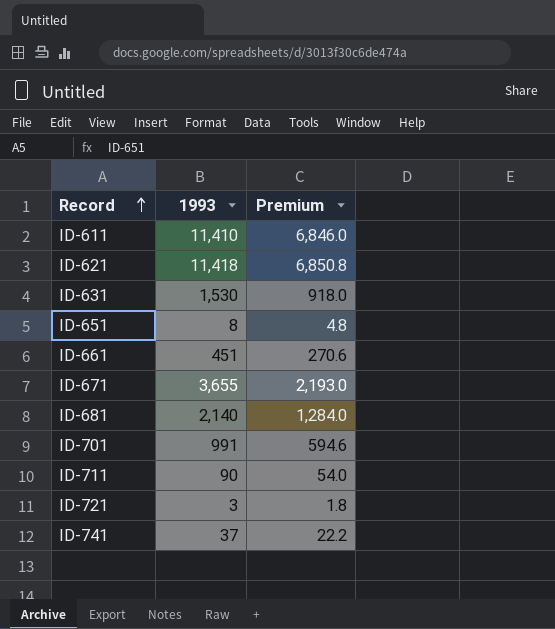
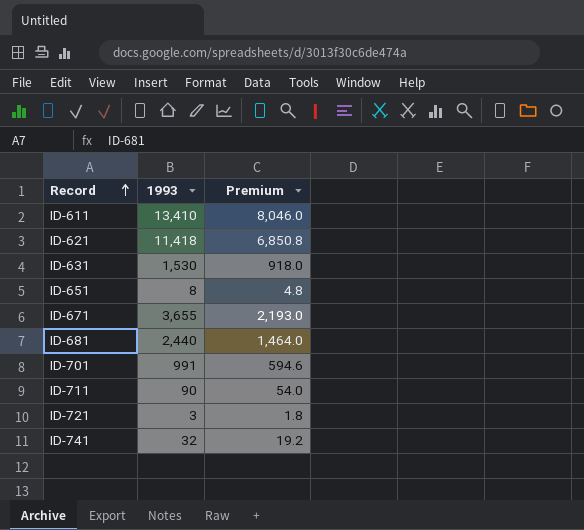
row ID-661: 451 | 270.6 -> none
ID-611 | 1993: 11,410 -> 13,410
ID-611 | Premium: 6,846.0 -> 8,046.0
ID-681 | 1993: 2,140 -> 2,440
ID-681 | Premium: 1,284.0 -> 1,464.0
ID-741 | 1993: 37 -> 32
ID-741 | Premium: 22.2 -> 19.2

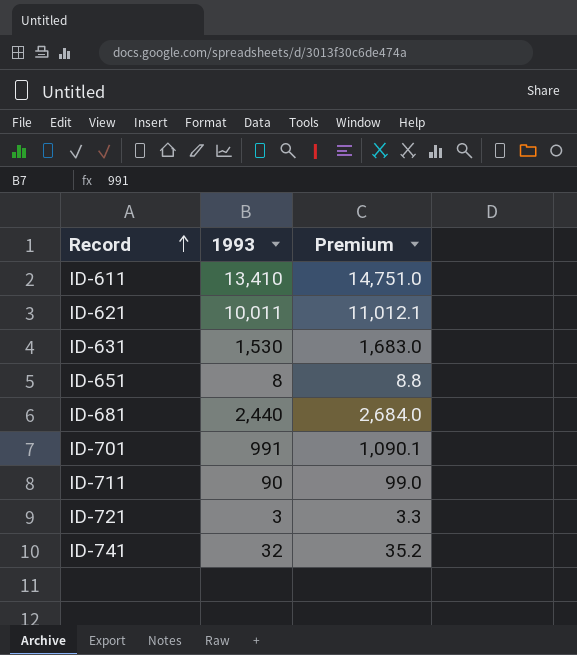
column Premium | formula: [1993] * 0.6 -> [1993] * 1.1
row ID-671: 3,655 | 2,193.0 -> none
ID-621 | 1993: 11,418 -> 10,011

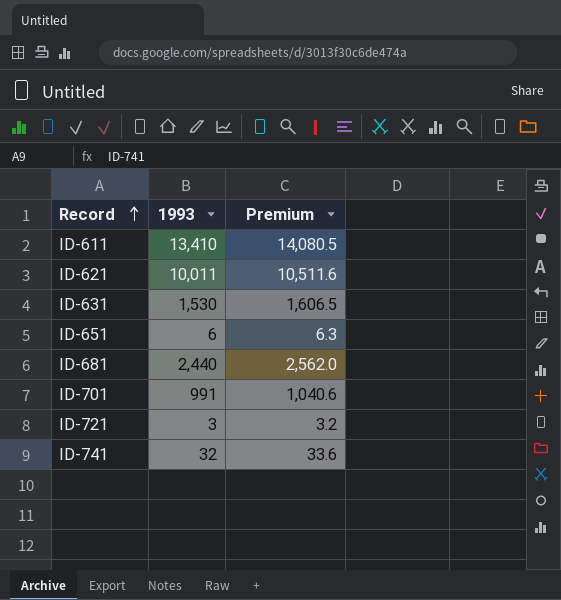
column Premium | formula: [1993] * 1.1 -> [1993] * 1.05
row ID-711: 90 | 99.0 -> none
ID-651 | 1993: 8 -> 6

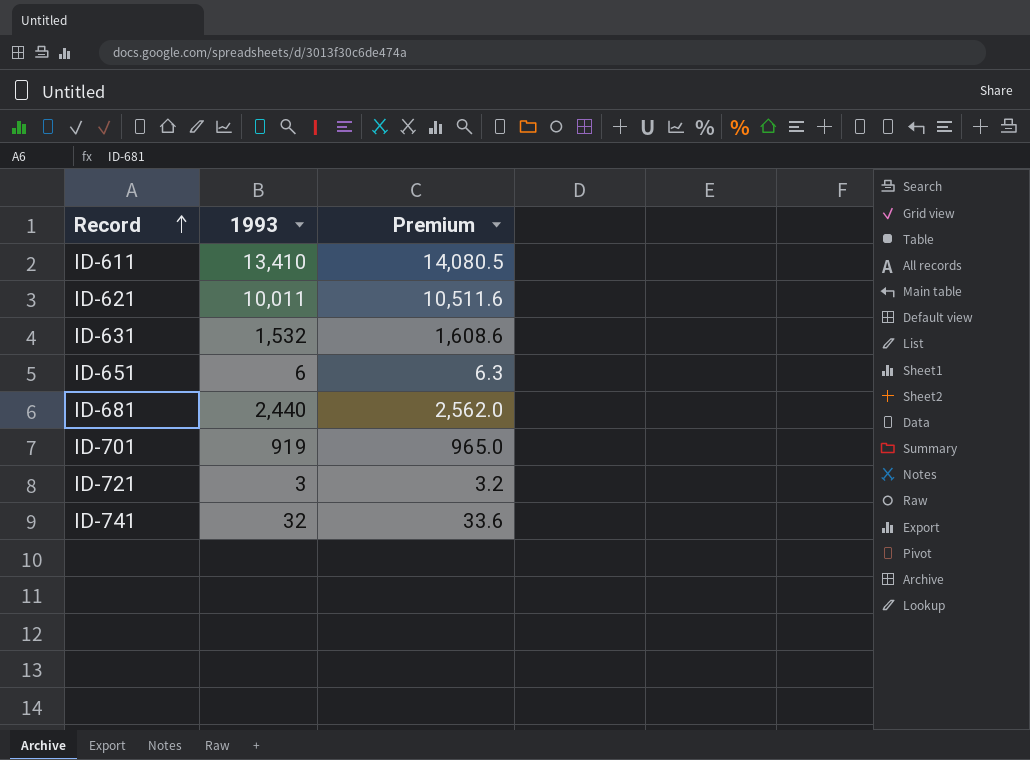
ID-631 | 1993: 1,530 -> 1,532
ID-631 | Premium: 1,606.5 -> 1,608.6
ID-701 | 1993: 991 -> 919
ID-701 | Premium: 1,040.6 -> 965.0

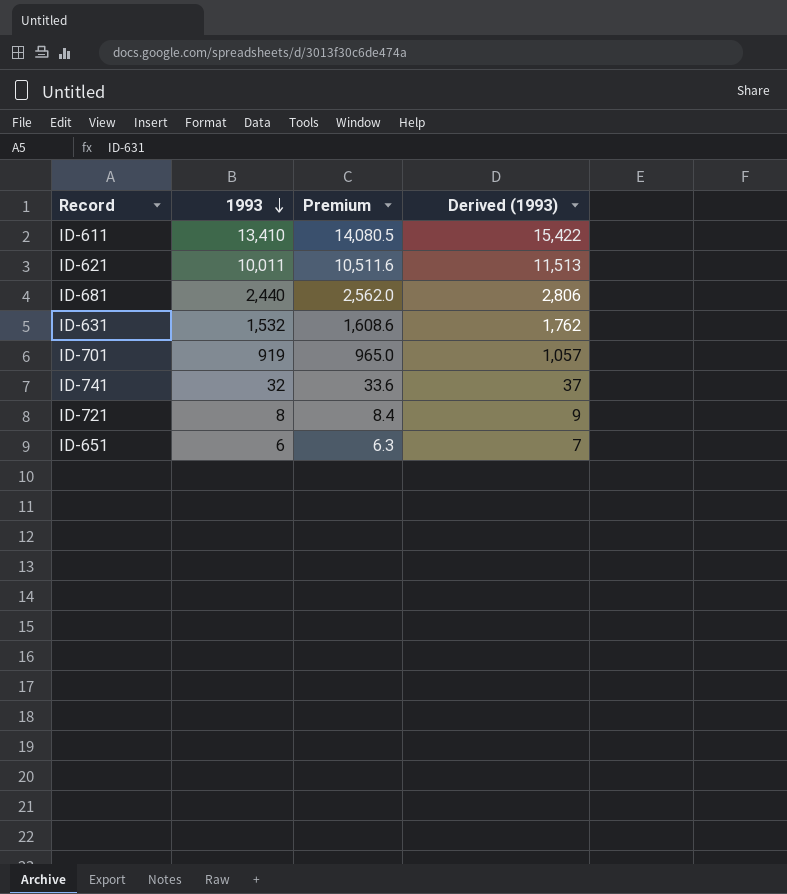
row order: Record ascending -> 1993 descending
column Derived (1993) | formula: none -> [1993] * 1.15
ID-721 | 1993: 3 -> 8
ID-721 | Premium: 3.2 -> 8.4

